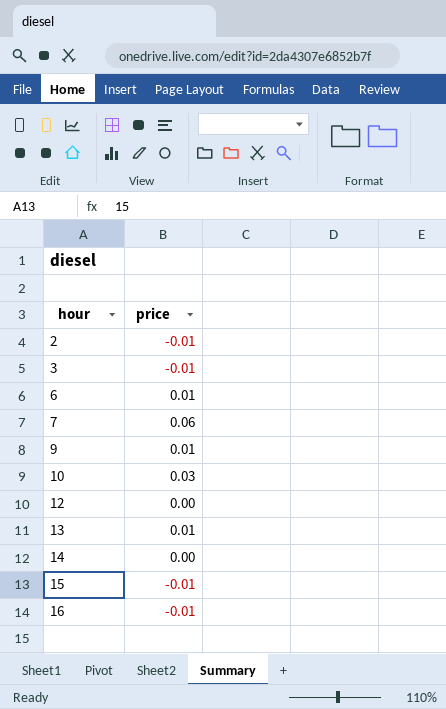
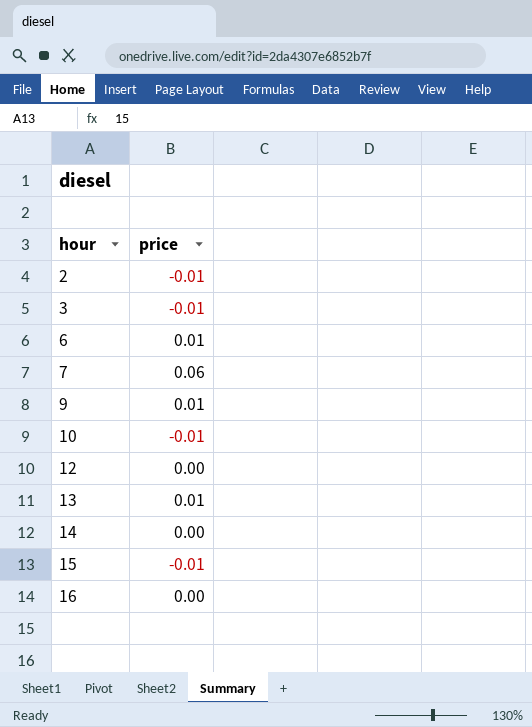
10 | price: 0.03 -> -0.01
16 | price: -0.01 -> 0.00

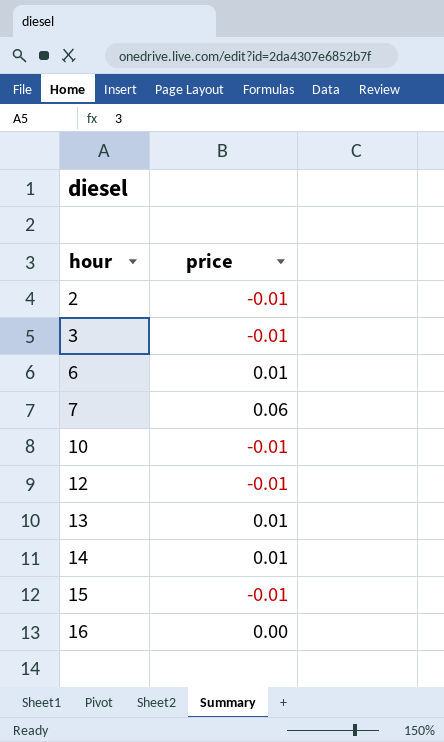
row 9: 0.01 -> none
12 | price: 0.00 -> -0.01
14 | price: 0.00 -> 0.01

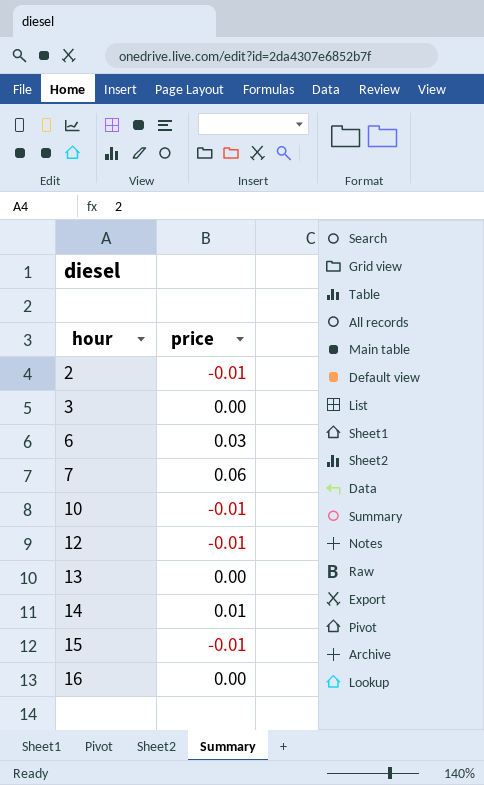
3 | price: -0.01 -> 0.00
6 | price: 0.01 -> 0.03
13 | price: 0.01 -> 0.00

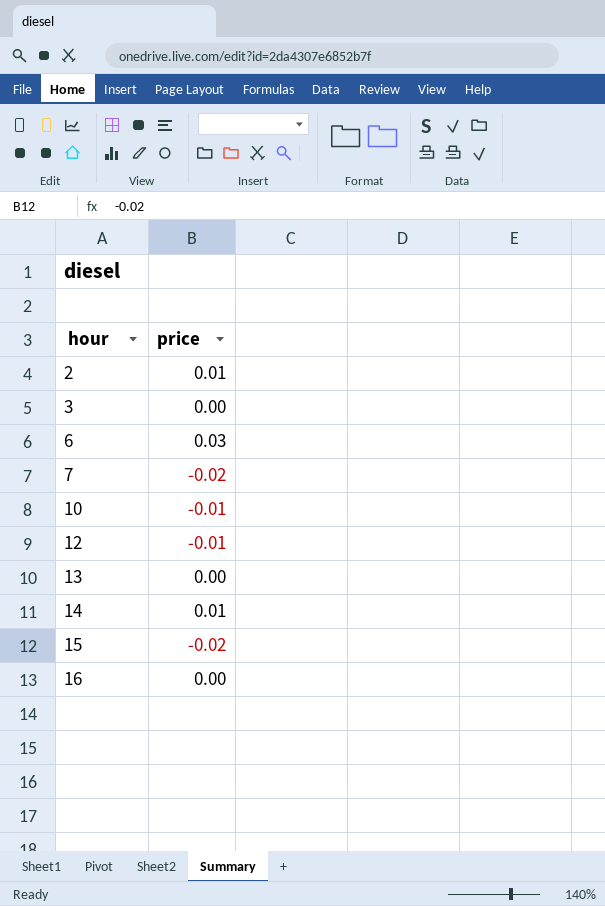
2 | price: -0.01 -> 0.01
7 | price: 0.06 -> -0.02
15 | price: -0.01 -> -0.02

